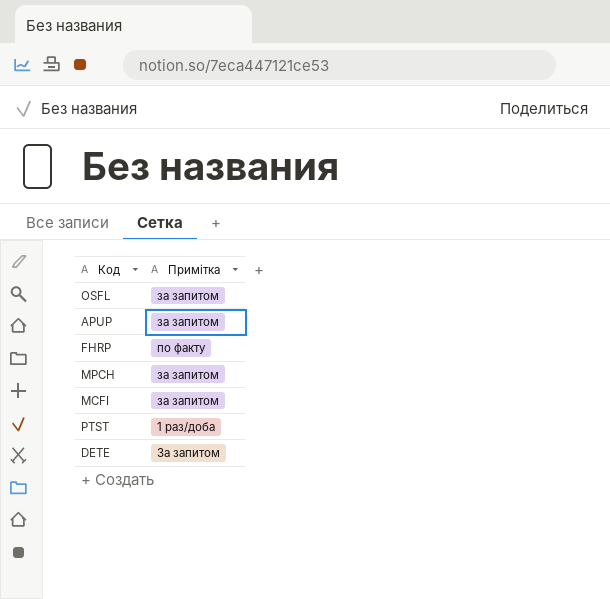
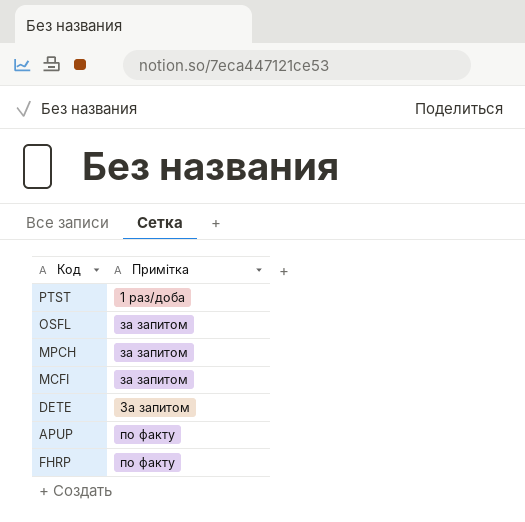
row order: none -> Примітка ascending
APUP | Примітка: за запитом -> по факту

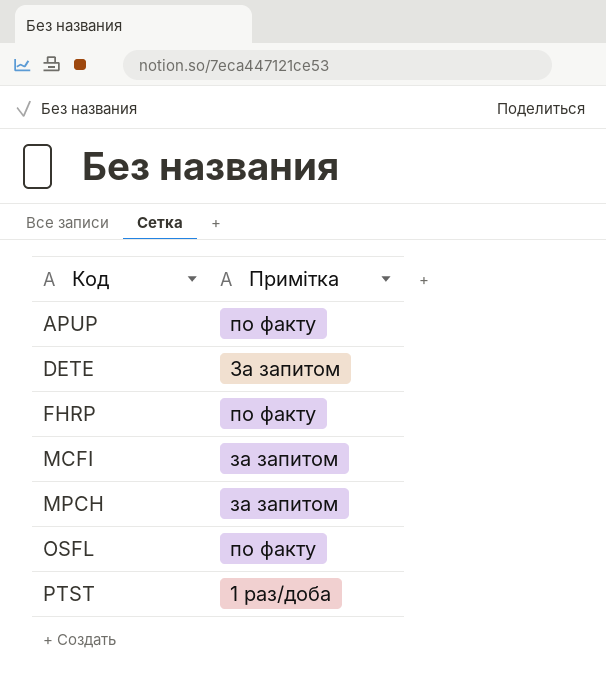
row order: Примітка ascending -> Код ascending
OSFL | Примітка: за запитом -> по факту

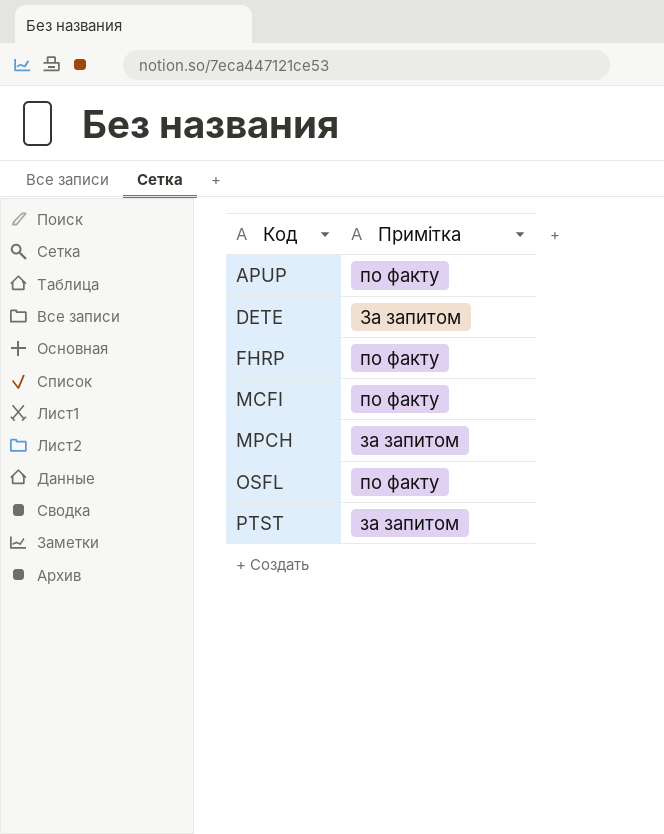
MCFI | Примітка: за запитом -> по факту
PTST | Примітка: 1 раз/доба -> за запитом

